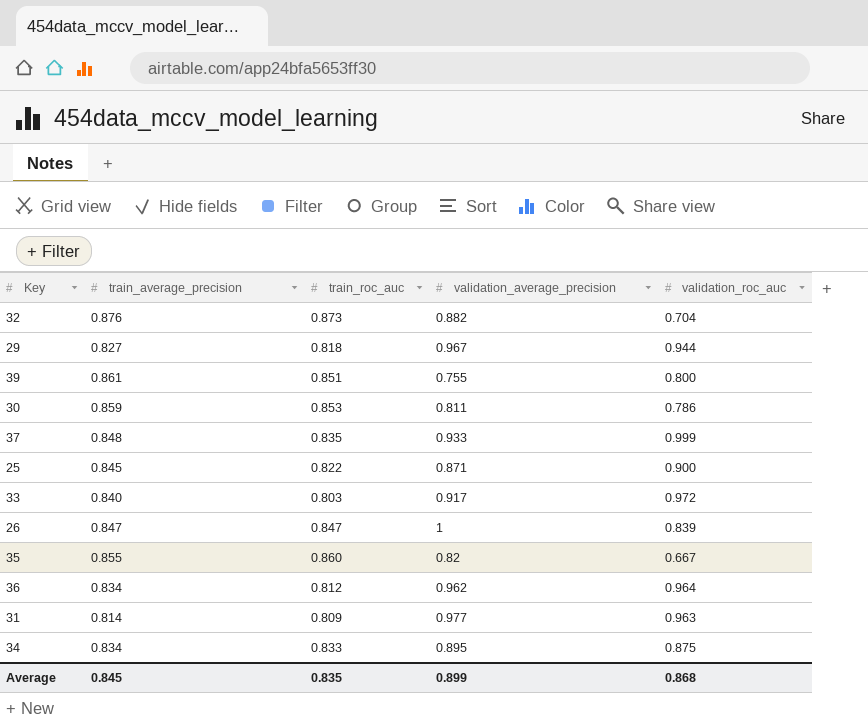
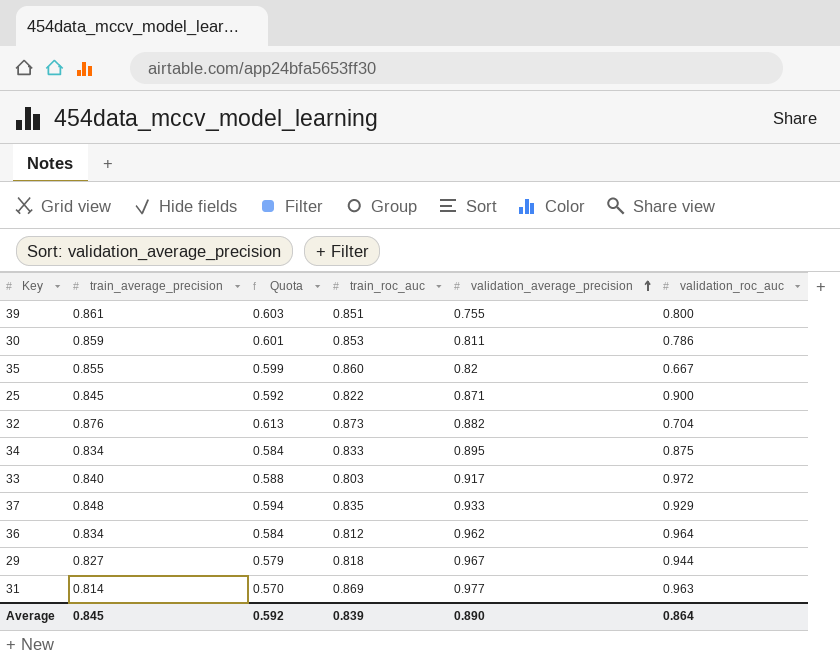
row order: none -> validation_average_precision ascending
column Quota | formula: none -> [train_average_precision] * 0.7
row 26: 0.847 | 0.847 | 1 | 0.839 -> none
37 | validation_roc_auc: 0.999 -> 0.929
31 | train_roc_auc: 0.809 -> 0.869
Average | train_roc_auc: 0.835 -> 0.839
Average | validation_average_precision: 0.899 -> 0.890
Average | validation_roc_auc: 0.868 -> 0.864

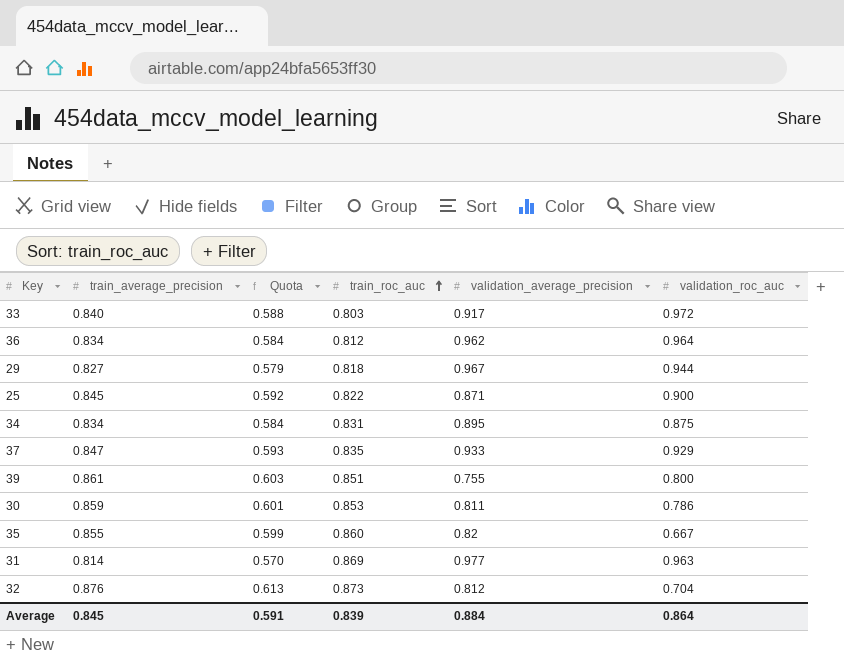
row order: validation_average_precision ascending -> train_roc_auc ascending
34 | train_roc_auc: 0.833 -> 0.831
37 | train_average_precision: 0.848 -> 0.847
37 | Quota: 0.594 -> 0.593
32 | validation_average_precision: 0.882 -> 0.812
Average | Quota: 0.592 -> 0.591
Average | validation_average_precision: 0.890 -> 0.884

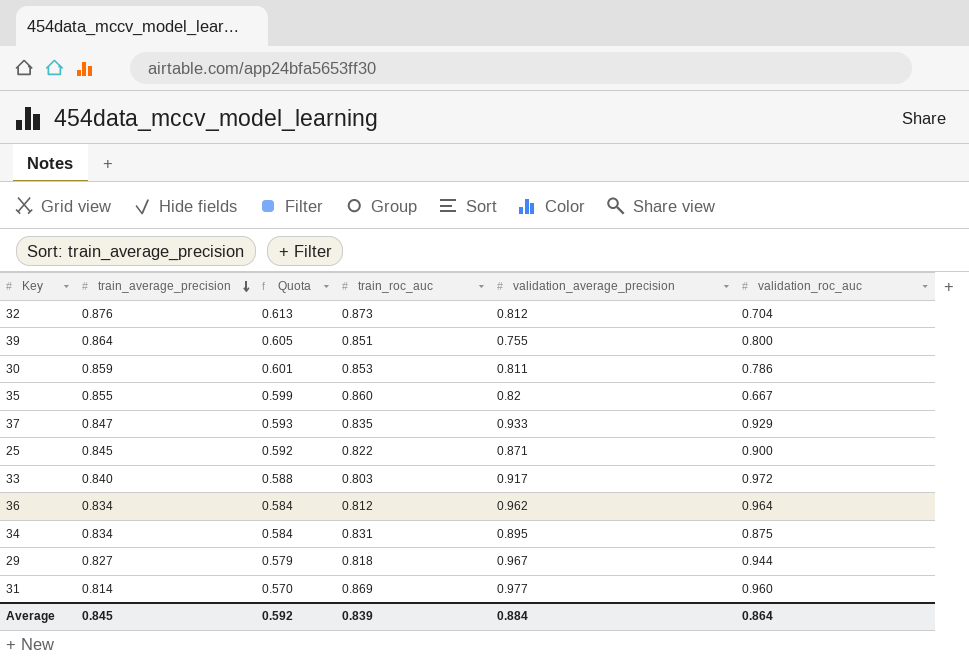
row order: train_roc_auc ascending -> train_average_precision descending
39 | train_average_precision: 0.861 -> 0.864
39 | Quota: 0.603 -> 0.605
31 | validation_roc_auc: 0.963 -> 0.960
Average | Quota: 0.591 -> 0.592

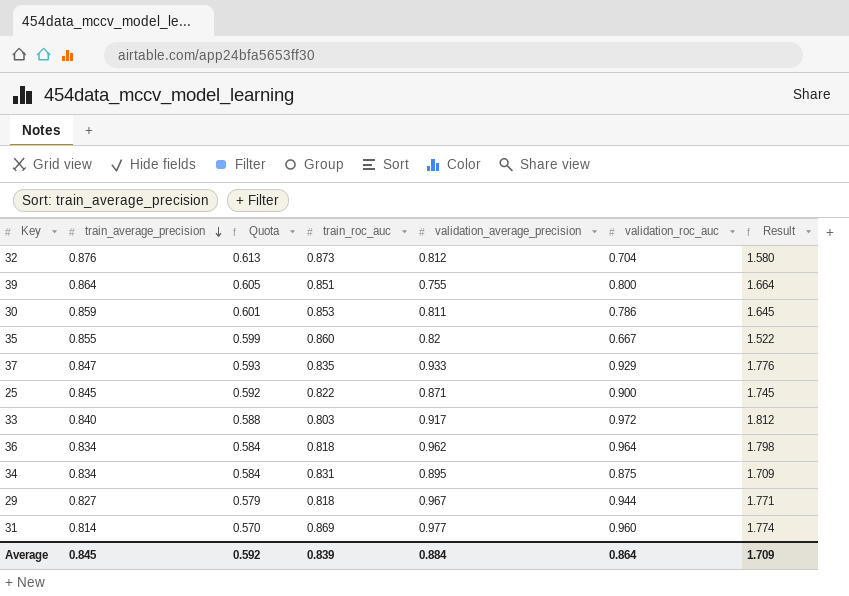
column Result | formula: none -> [train_average_precision] + [validation_roc_auc]
36 | train_roc_auc: 0.812 -> 0.818

